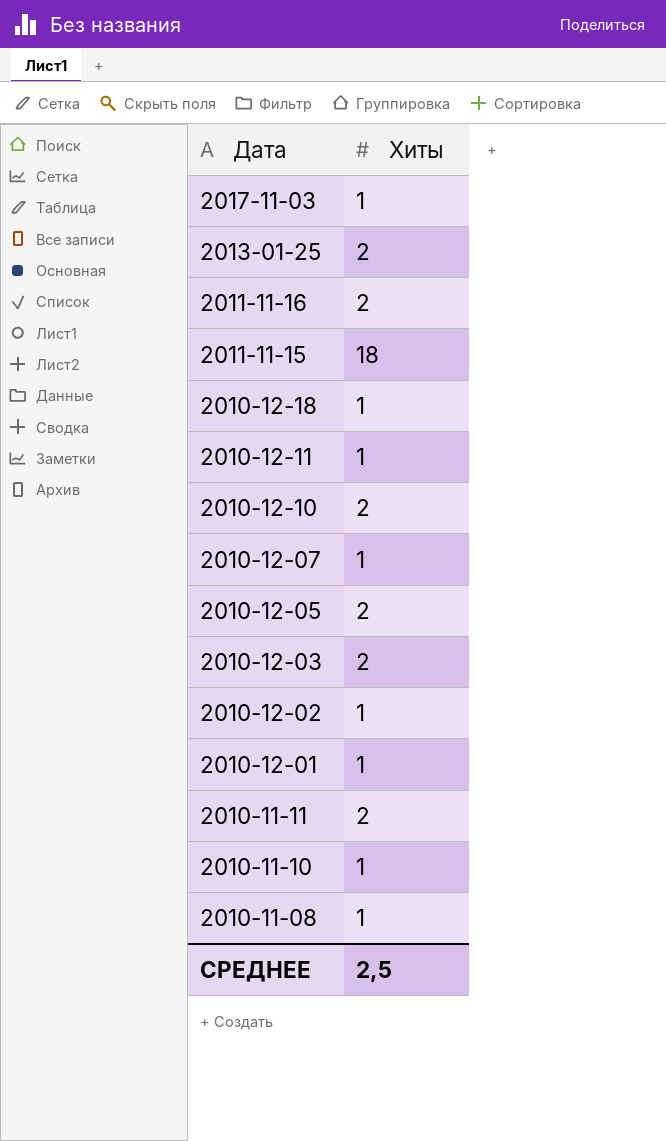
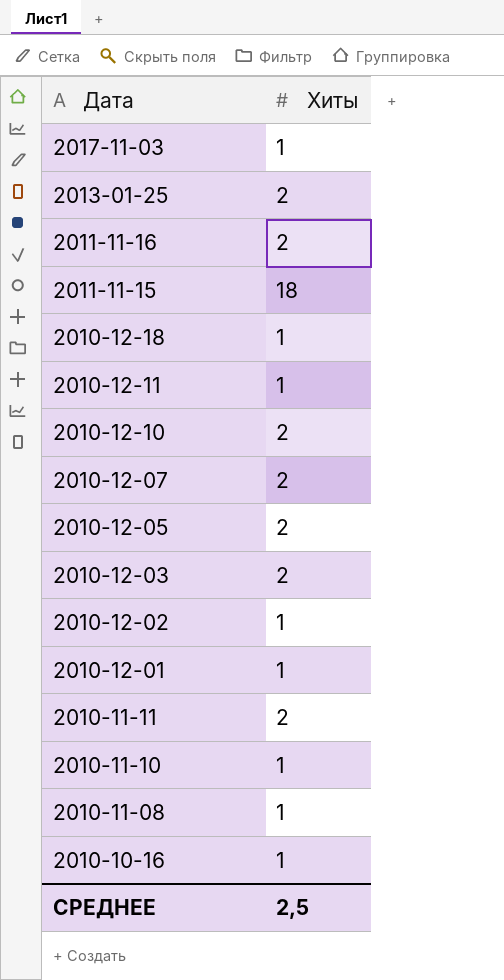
2010-12-07 | Хиты: 1 -> 2
row 2010-10-16: none -> 1

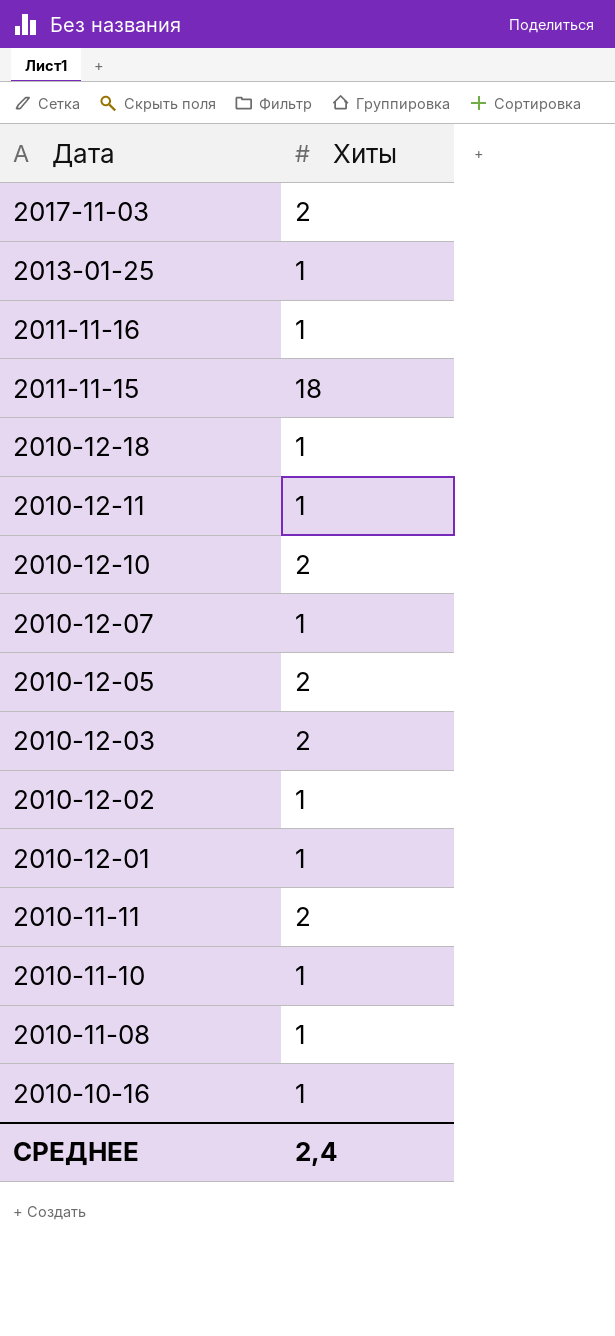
2017-11-03 | Хиты: 1 -> 2
2013-01-25 | Хиты: 2 -> 1
2011-11-16 | Хиты: 2 -> 1
2010-12-07 | Хиты: 2 -> 1
СРЕДНЕЕ | Хиты: 2,5 -> 2,4

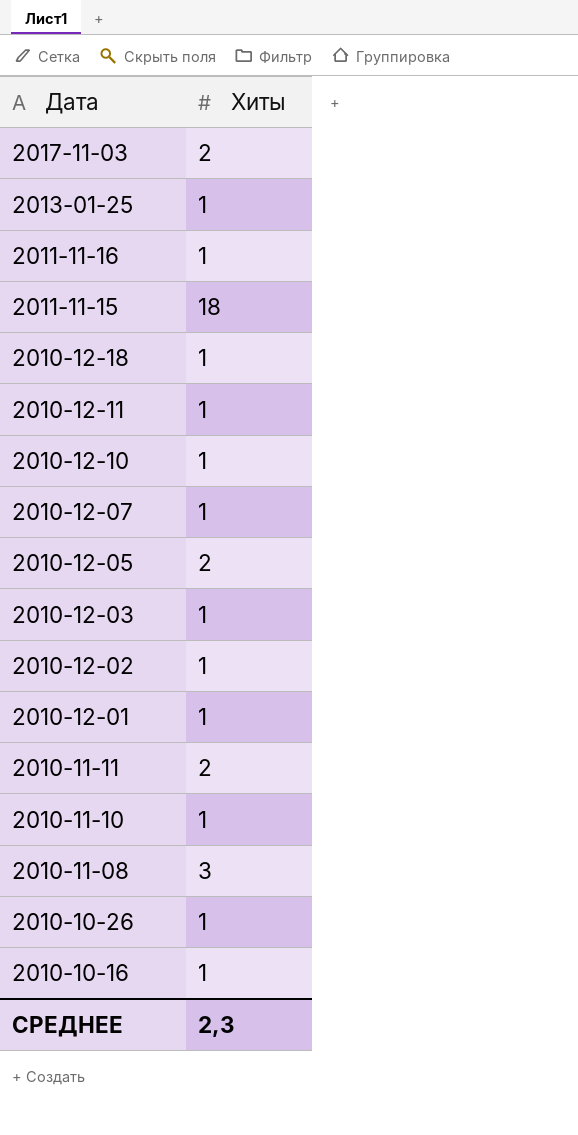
2010-12-10 | Хиты: 2 -> 1
2010-12-03 | Хиты: 2 -> 1
2010-11-08 | Хиты: 1 -> 3
row 2010-10-26: none -> 1
СРЕДНЕЕ | Хиты: 2,4 -> 2,3

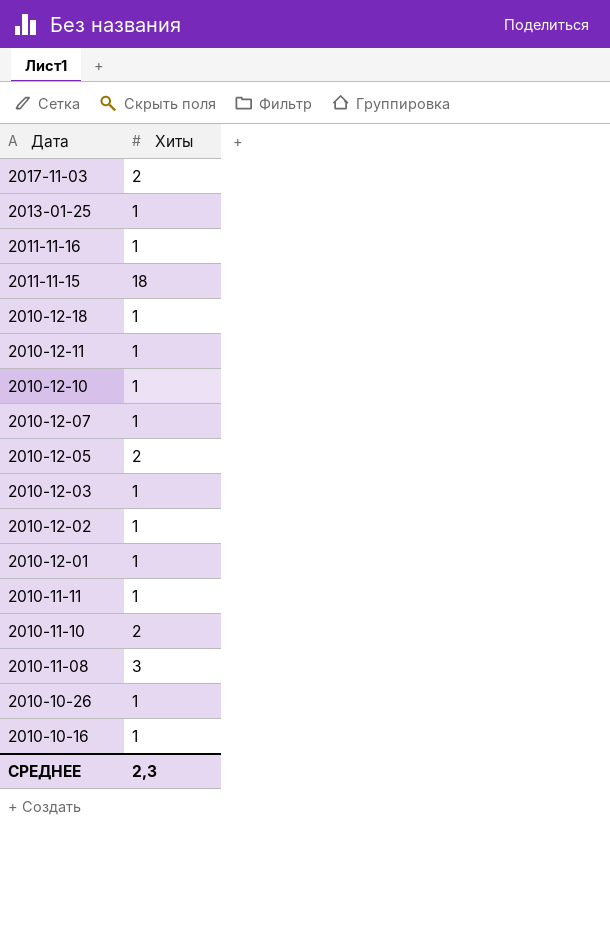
2010-11-11 | Хиты: 2 -> 1
2010-11-10 | Хиты: 1 -> 2

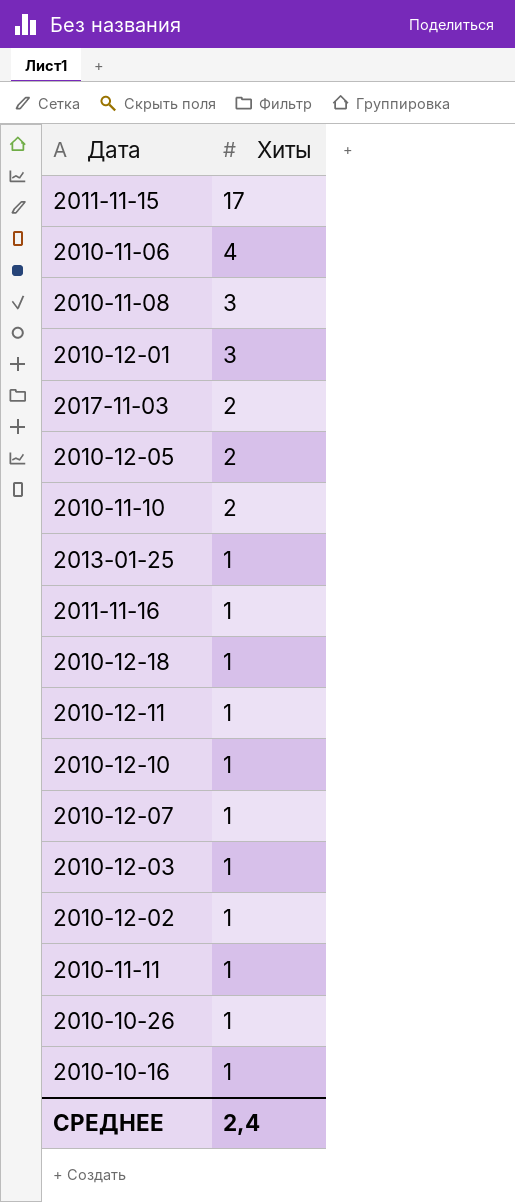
row order: Дата descending -> Хиты descending
2011-11-15 | Хиты: 18 -> 17
row 2010-11-06: none -> 4
2010-12-01 | Хиты: 1 -> 3
СРЕДНЕЕ | Хиты: 2,3 -> 2,4

